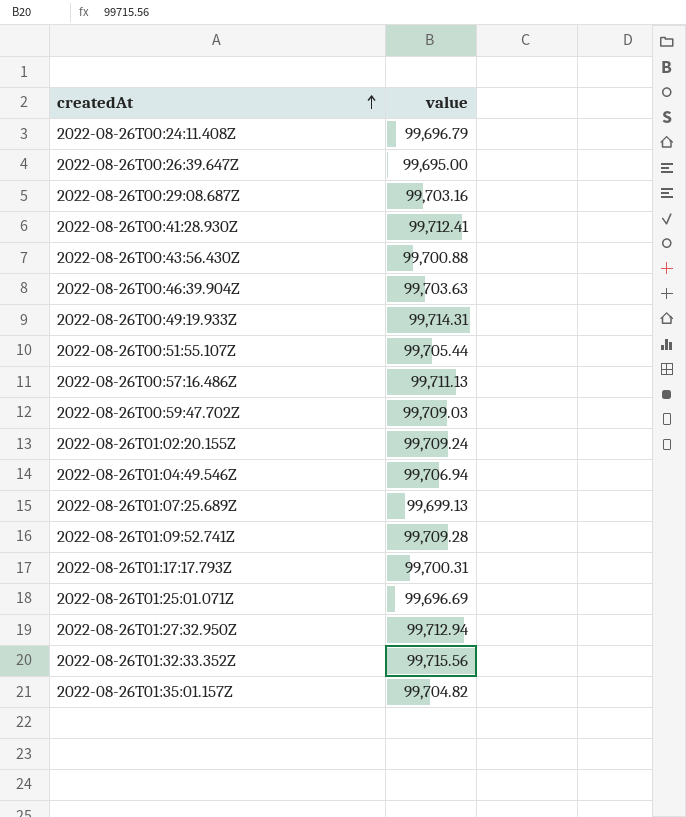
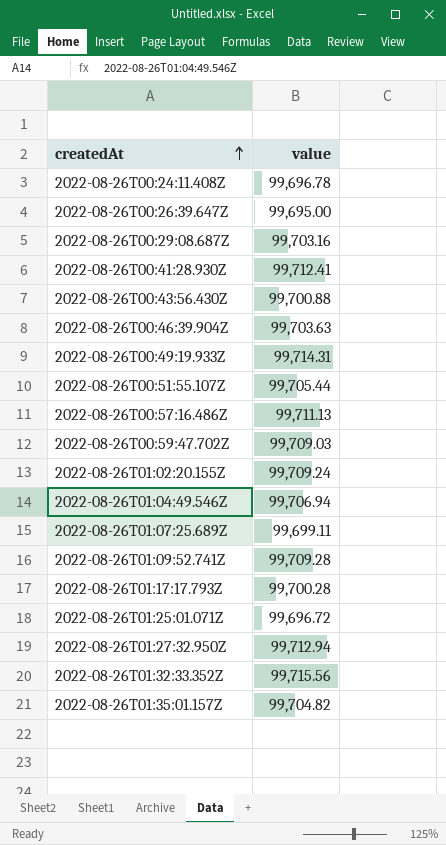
2022-08-26T00:24:11.408Z | value: 99,696.79 -> 99,696.78
2022-08-26T01:07:25.689Z | value: 99,699.13 -> 99,699.11
2022-08-26T01:17:17.793Z | value: 99,700.31 -> 99,700.28
2022-08-26T01:25:01.071Z | value: 99,696.69 -> 99,696.72

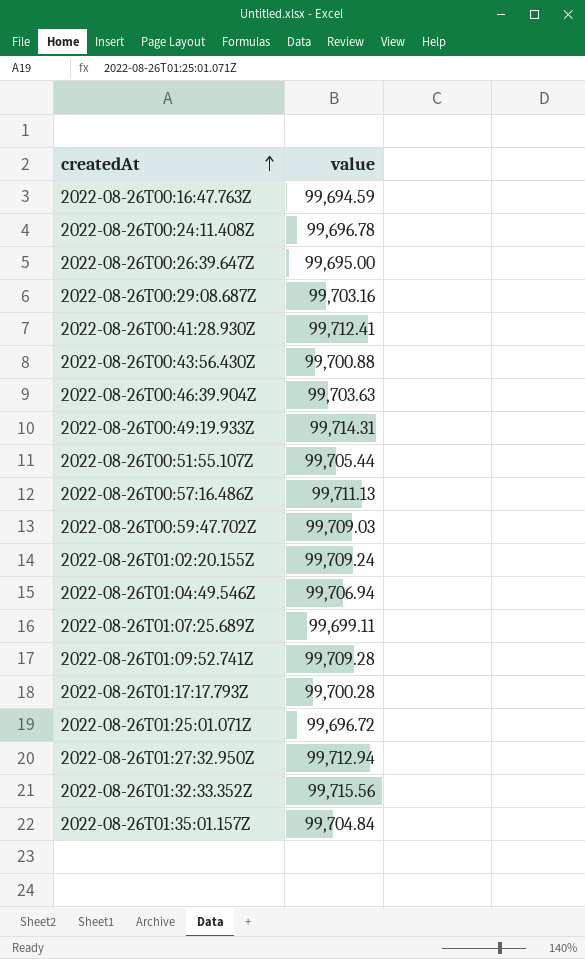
row 2022-08-26T00:16:47.763Z: none -> 99,694.59
2022-08-26T01:35:01.157Z | value: 99,704.82 -> 99,704.84

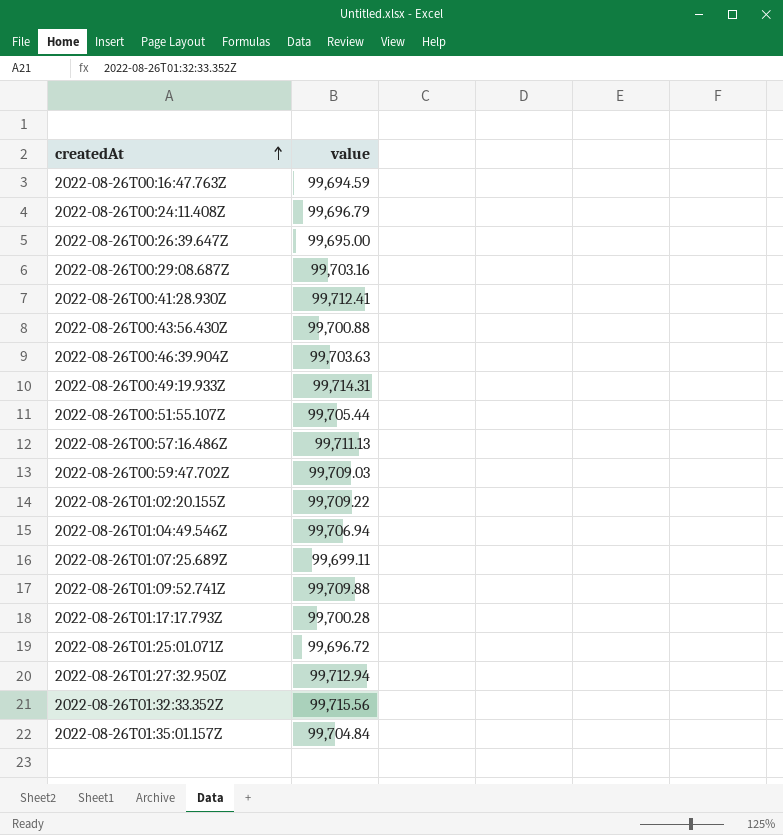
2022-08-26T00:24:11.408Z | value: 99,696.78 -> 99,696.79
2022-08-26T01:02:20.155Z | value: 99,709.24 -> 99,709.22
2022-08-26T01:09:52.741Z | value: 99,709.28 -> 99,709.88

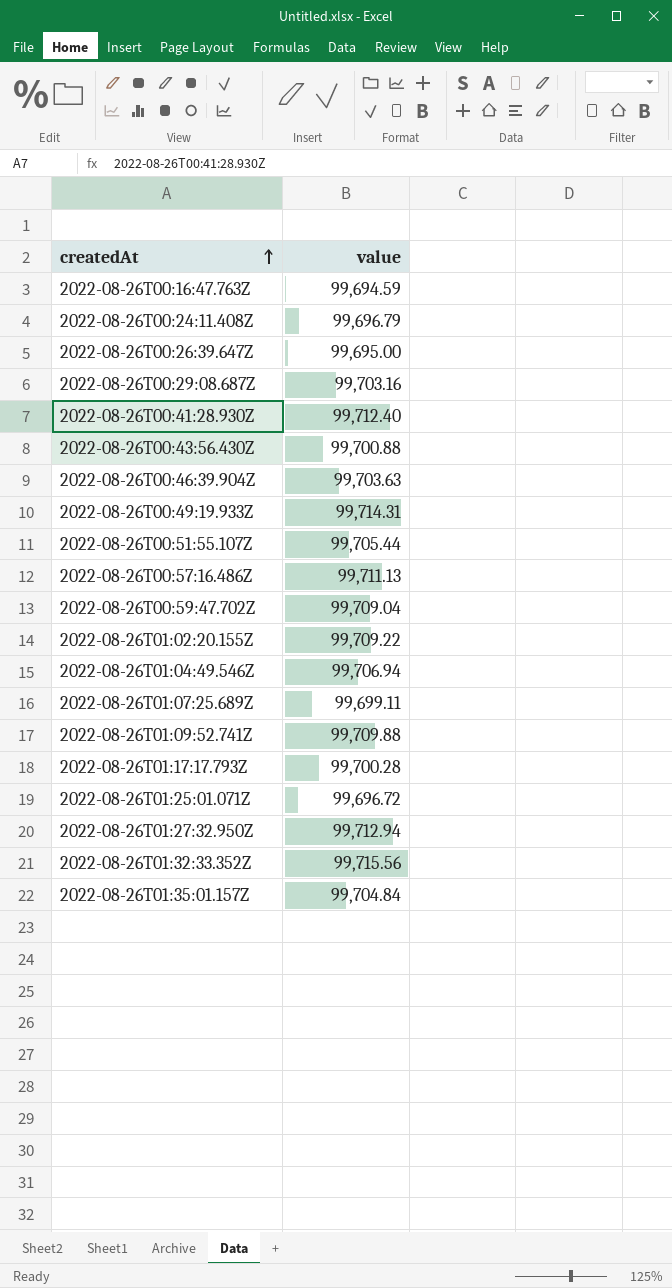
2022-08-26T00:41:28.930Z | value: 99,712.41 -> 99,712.40
2022-08-26T00:59:47.702Z | value: 99,709.03 -> 99,709.04

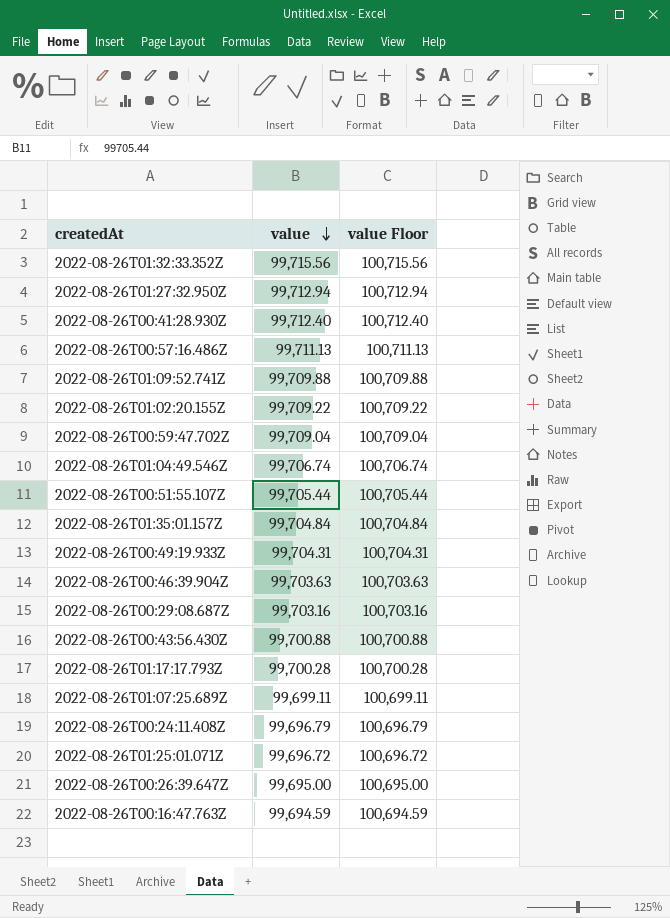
row order: createdAt ascending -> value descending
column value Floor | formula: none -> [value] + 1000
2022-08-26T01:04:49.546Z | value: 99,706.94 -> 99,706.74
2022-08-26T00:49:19.933Z | value: 99,714.31 -> 99,704.31

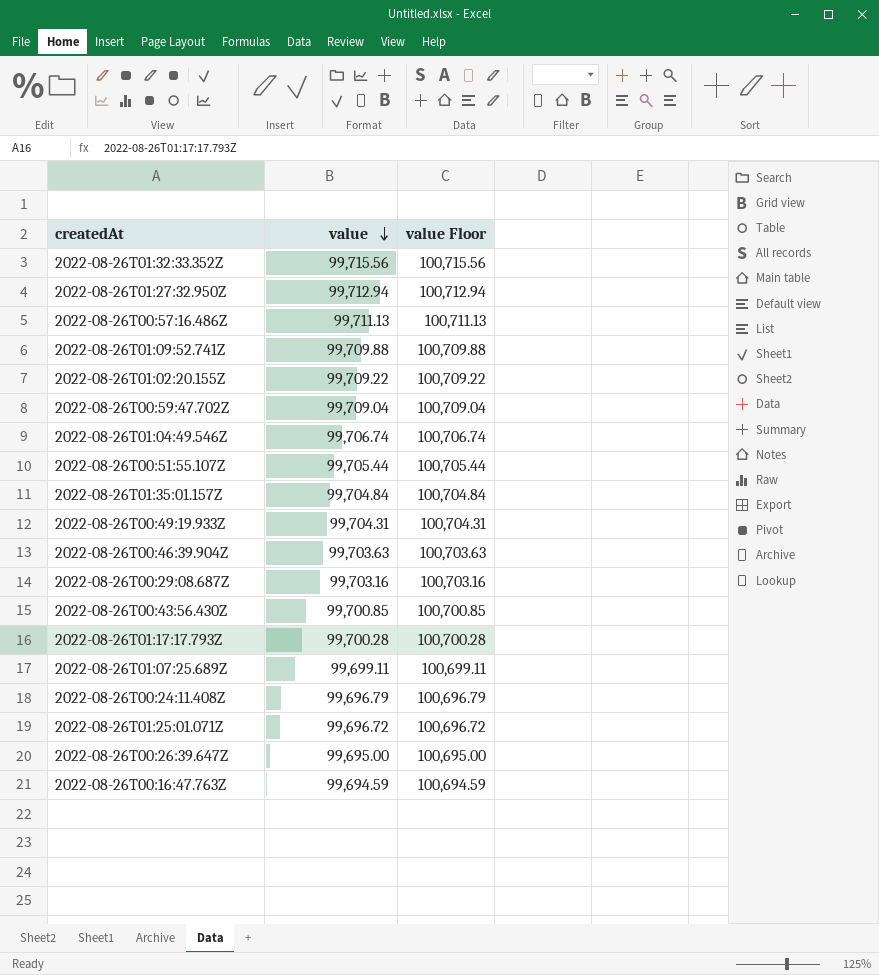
row 2022-08-26T00:41:28.930Z: 99,712.40 | 100,712.40 -> none
2022-08-26T00:43:56.430Z | value: 99,700.88 -> 99,700.85
2022-08-26T00:43:56.430Z | value Floor: 100,700.88 -> 100,700.85

